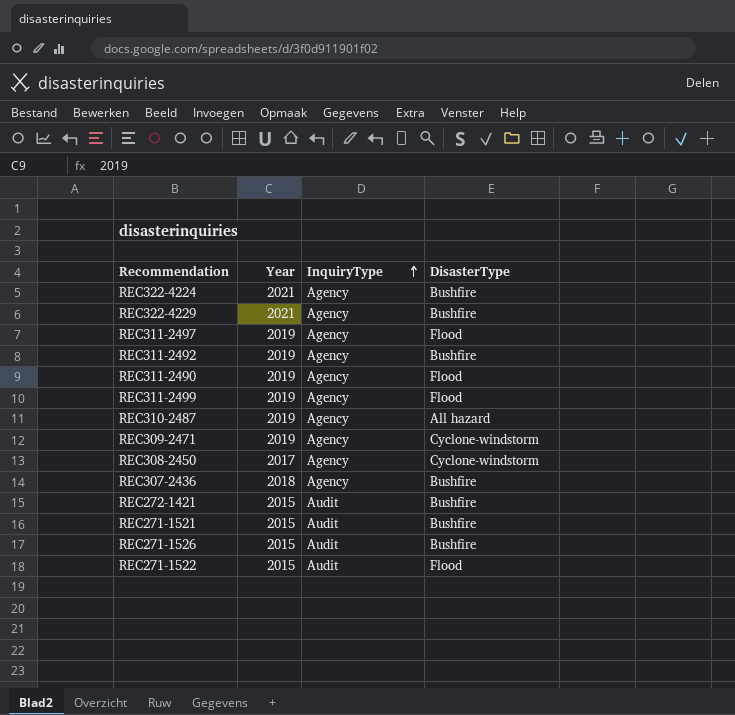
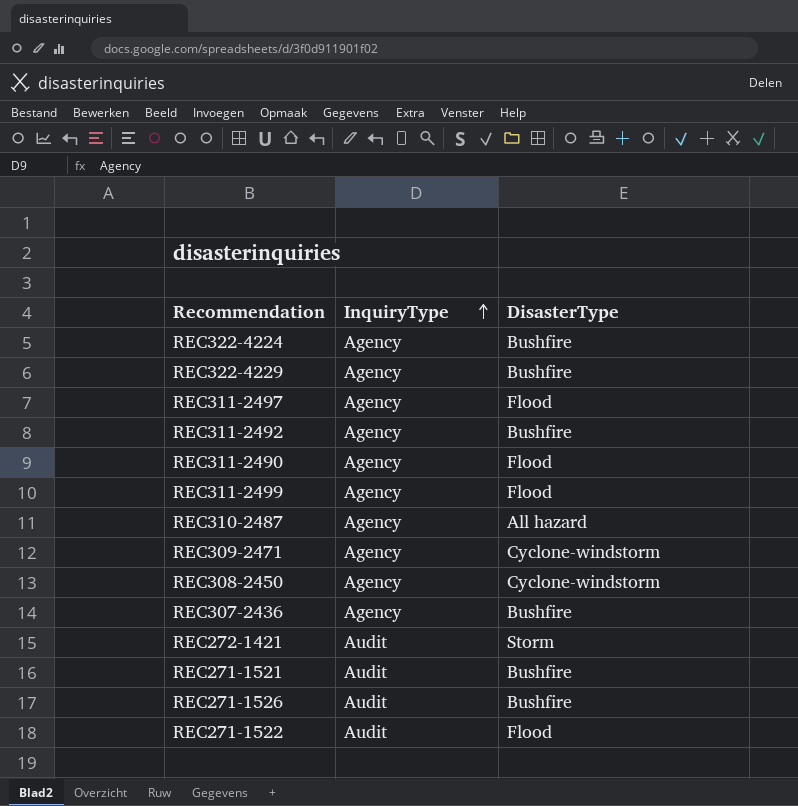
column Year | position: 2 -> none
REC272-1421 | DisasterType: Bushfire -> Storm

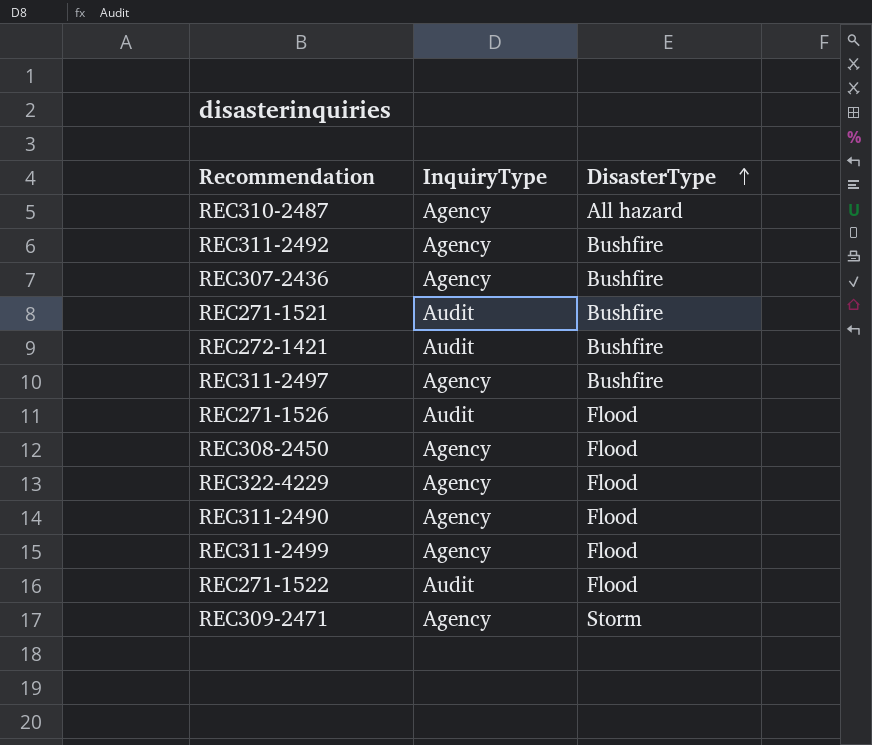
row order: InquiryType ascending -> DisasterType ascending
row REC322-4224: Agency | Bushfire -> none
REC272-1421 | DisasterType: Storm -> Bushfire
REC311-2497 | DisasterType: Flood -> Bushfire
REC271-1526 | DisasterType: Bushfire -> Flood
REC308-2450 | DisasterType: Cyclone-windstorm -> Flood
REC322-4229 | DisasterType: Bushfire -> Flood
REC309-2471 | DisasterType: Cyclone-windstorm -> Storm

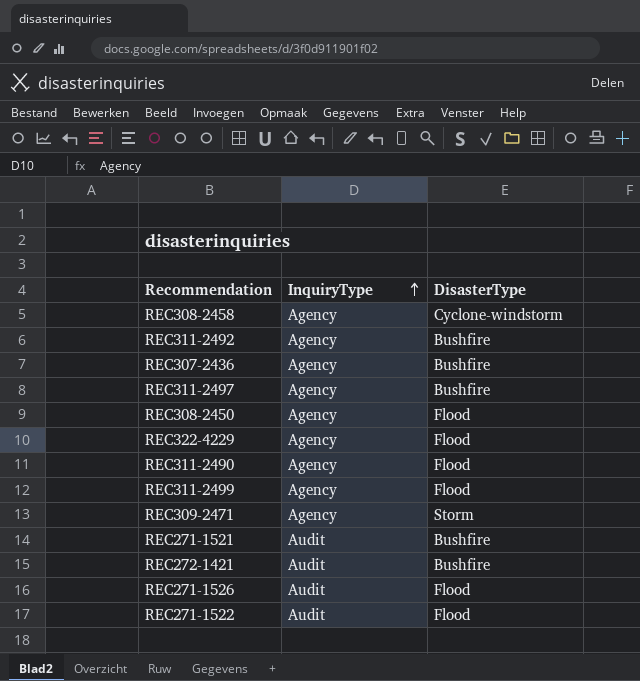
row order: DisasterType ascending -> InquiryType ascending
row REC310-2487: Agency | All hazard -> none
row REC308-2458: none -> Agency | Cyclone-windstorm

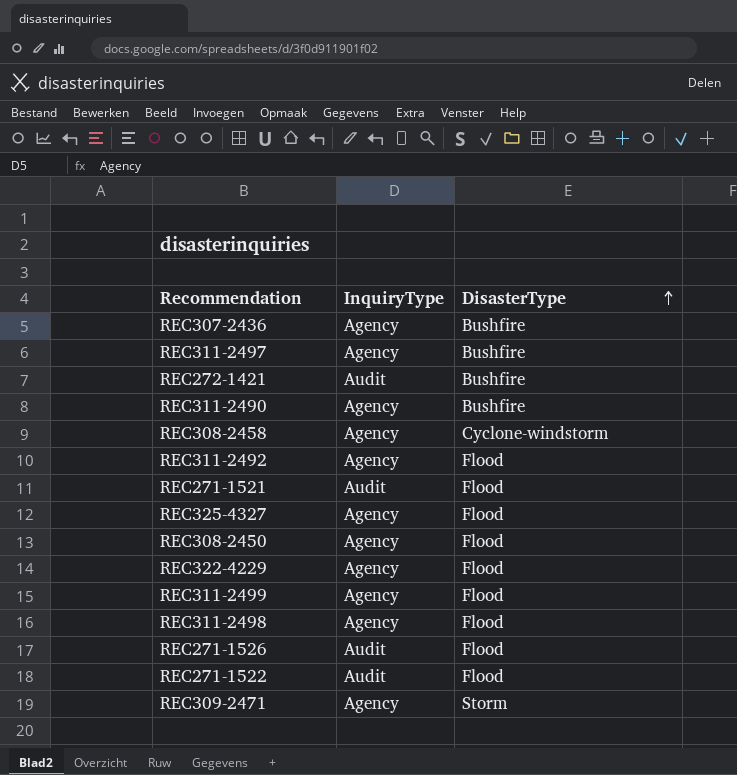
row order: InquiryType ascending -> DisasterType ascending
REC311-2490 | DisasterType: Flood -> Bushfire
REC311-2492 | DisasterType: Bushfire -> Flood
REC271-1521 | DisasterType: Bushfire -> Flood
row REC325-4327: none -> Agency | Flood
row REC311-2498: none -> Agency | Flood

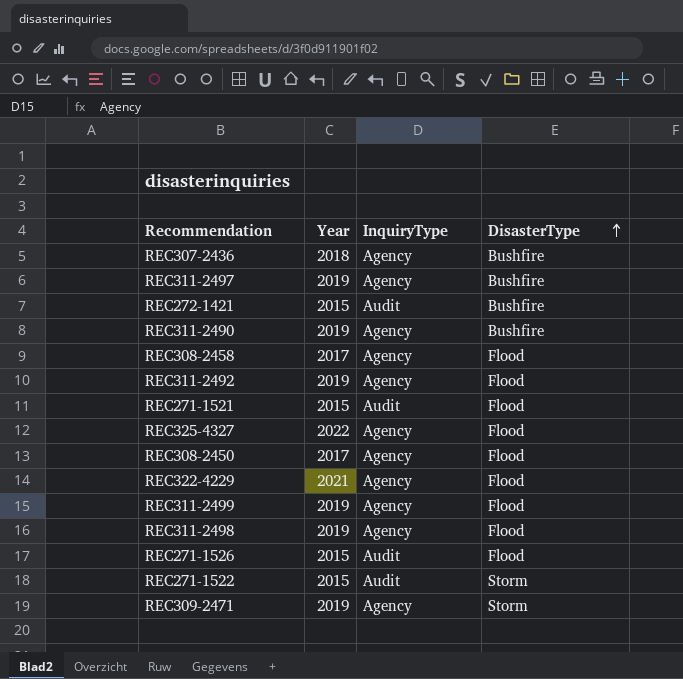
column Year | position: none -> 2
REC308-2458 | DisasterType: Cyclone-windstorm -> Flood
REC271-1522 | DisasterType: Flood -> Storm

